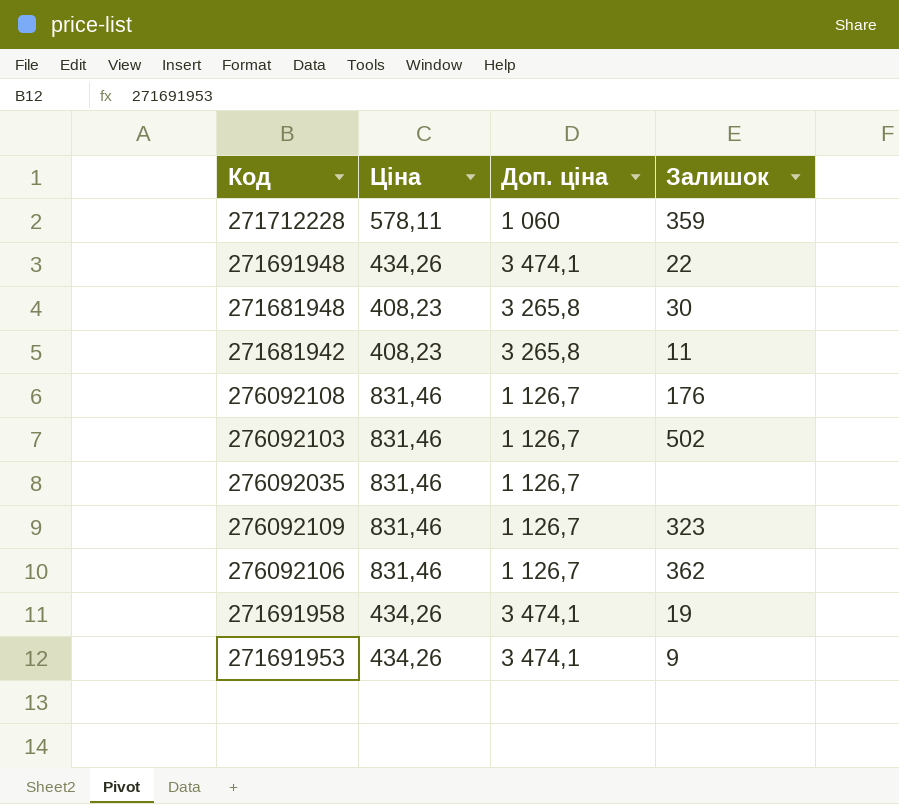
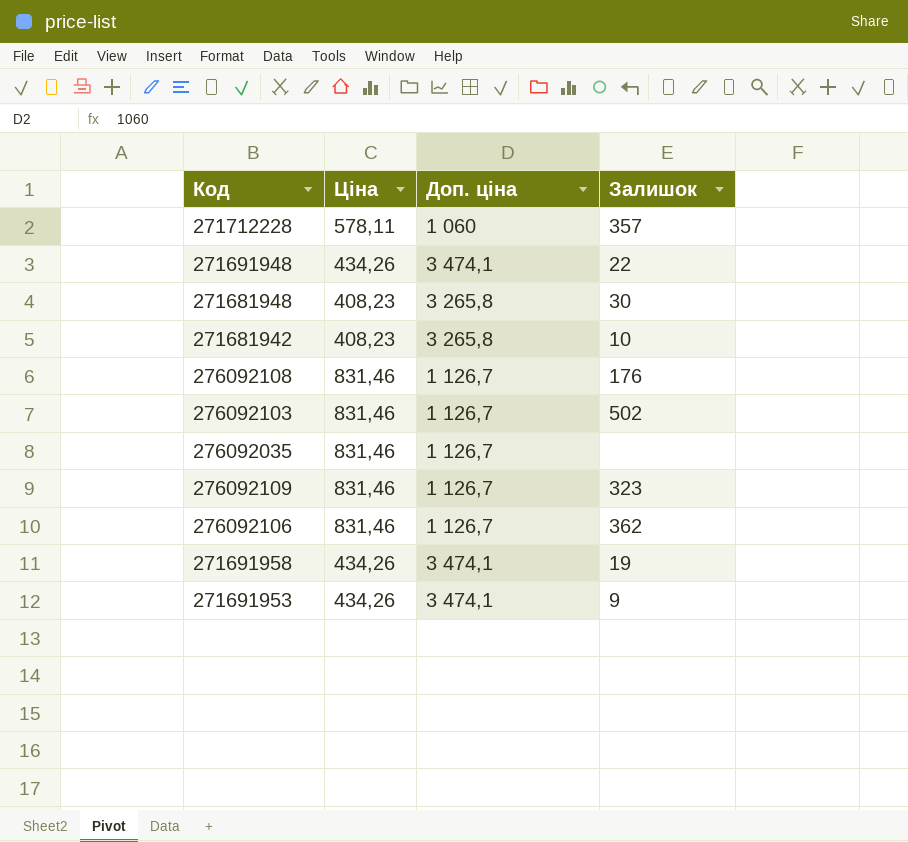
271712228 | Залишок: 359 -> 357
271681942 | Залишок: 11 -> 10

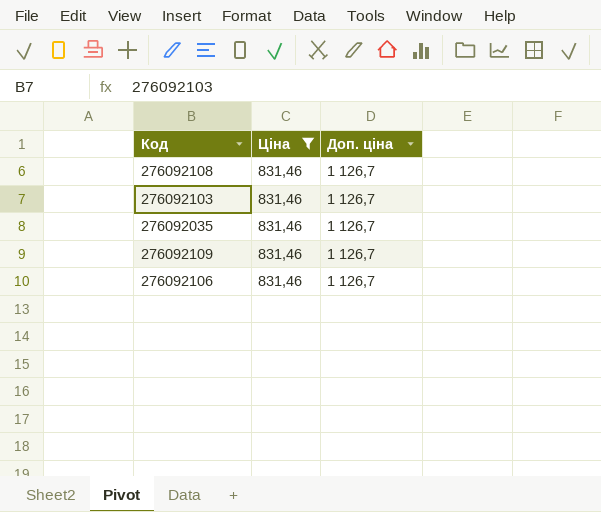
filter: none -> Ціна = 831,46
column Залишок | position: 4 -> none

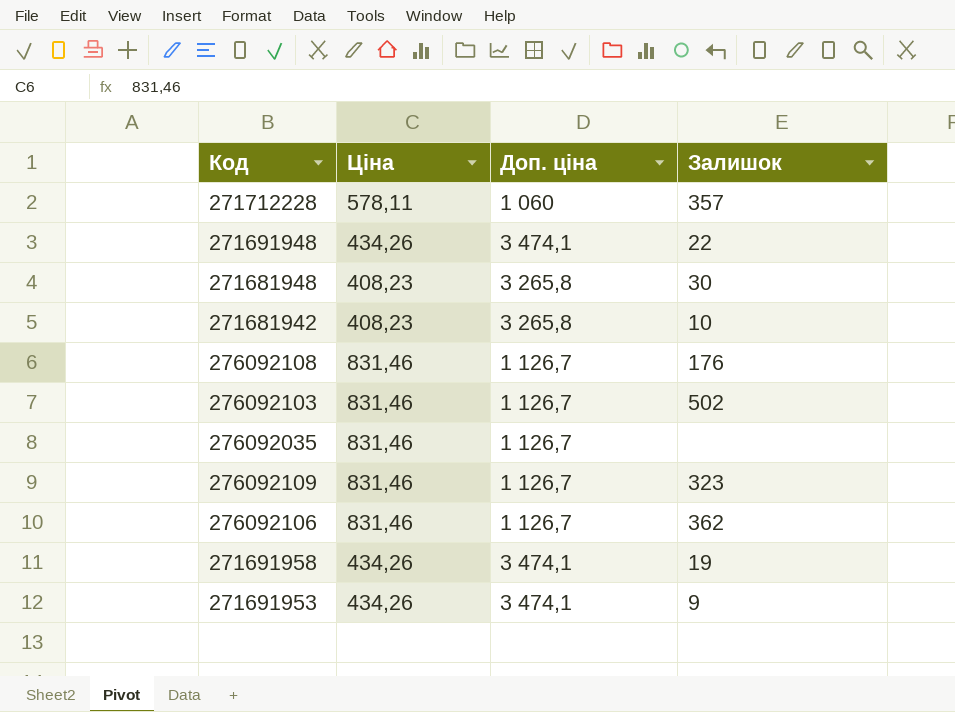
filter: Ціна = 831,46 -> none
column Залишок | position: none -> 4

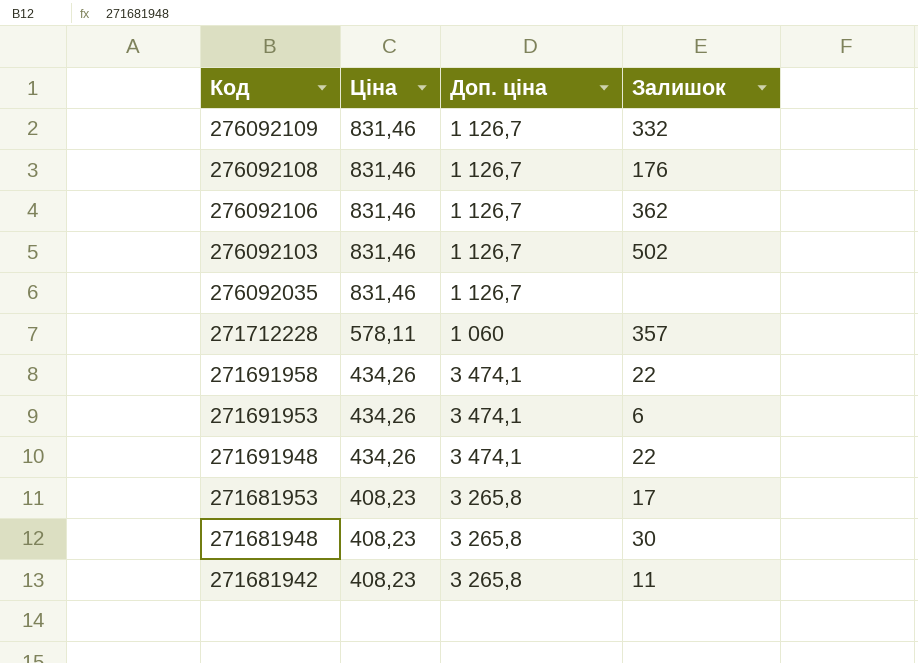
row order: none -> Код descending
276092109 | Залишок: 323 -> 332
271691958 | Залишок: 19 -> 22
271691953 | Залишок: 9 -> 6
row 271681953: none -> 408,23 | 3 265,8 | 17
271681942 | Залишок: 10 -> 11

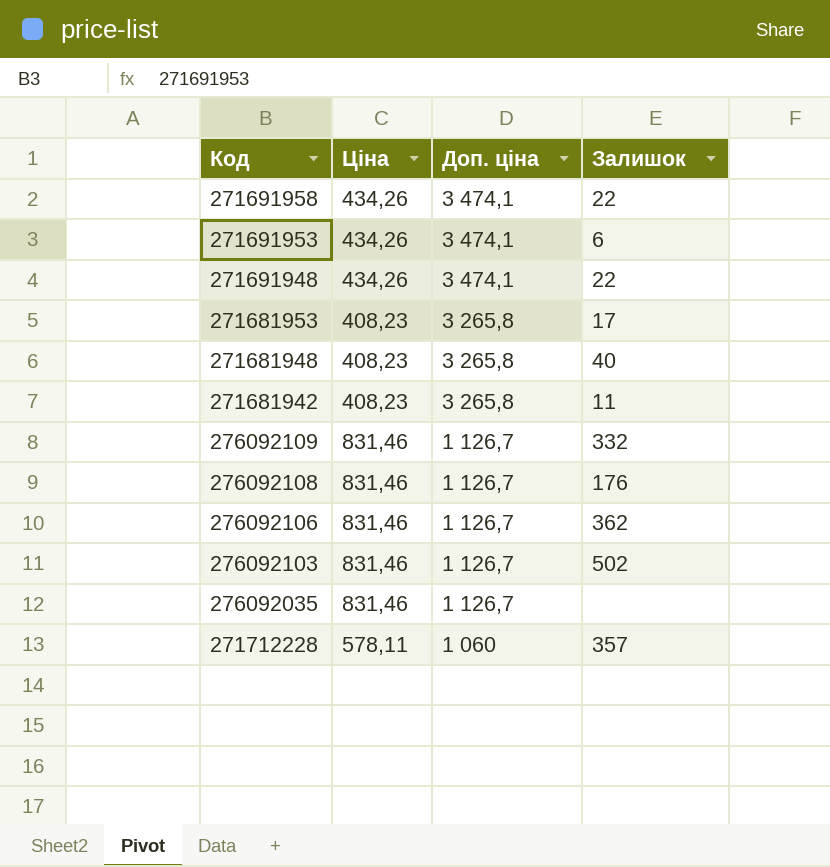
row order: Код descending -> Доп. ціна descending
271681948 | Залишок: 30 -> 40

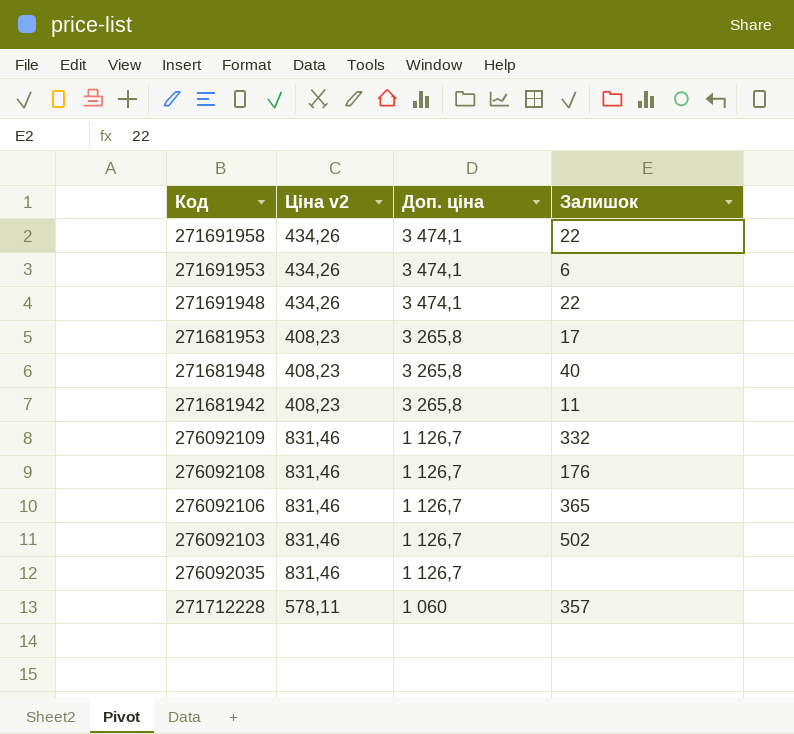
column name: Ціна -> Ціна v2
276092106 | Залишок: 362 -> 365

